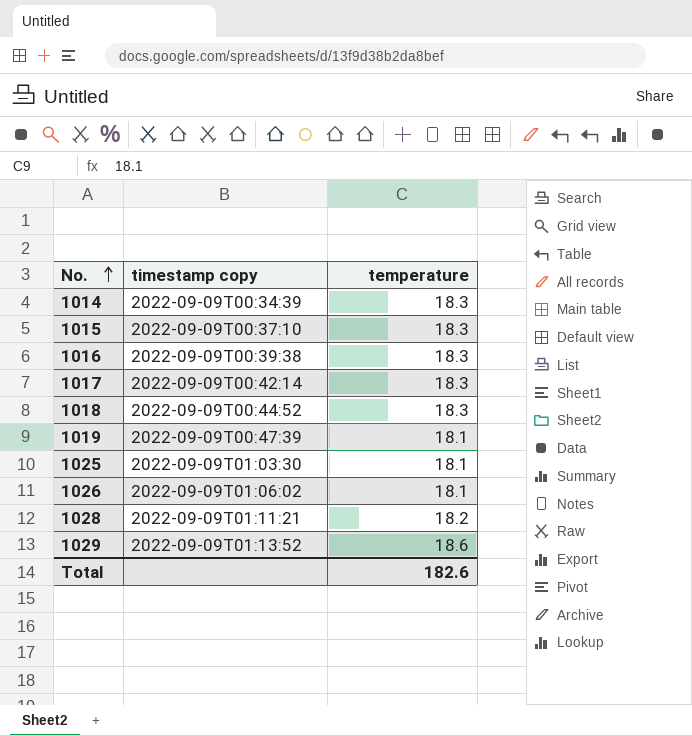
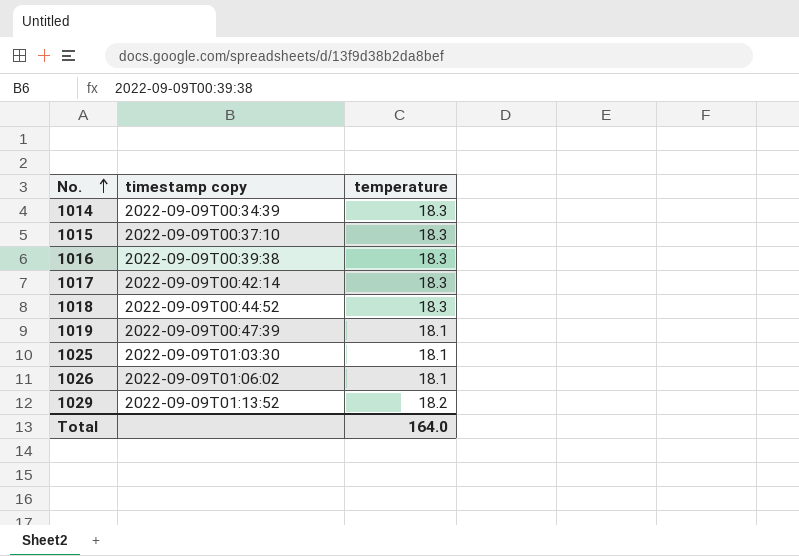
row 1028: 2022-09-09T01:11:21 | 18.2 -> none
1029 | temperature: 18.6 -> 18.2
Total | temperature: 182.6 -> 164.0

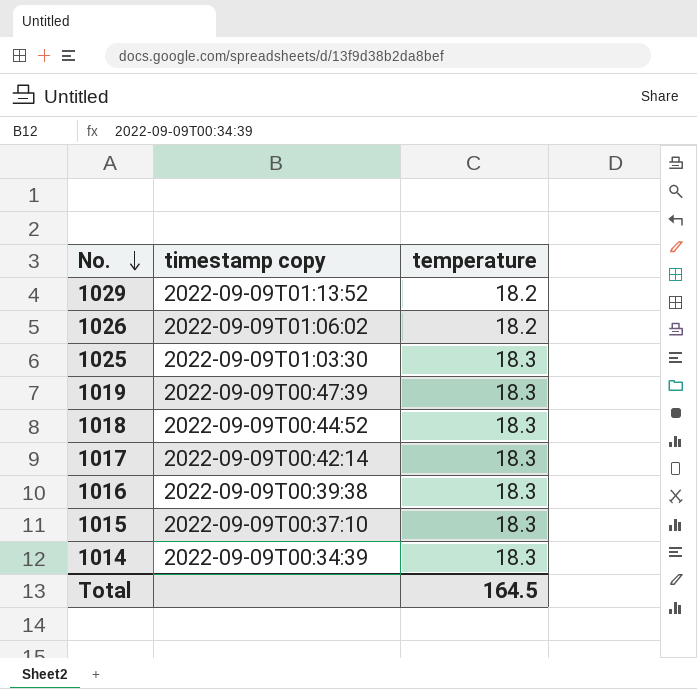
row order: No. ascending -> No. descending
1026 | temperature: 18.1 -> 18.2
1025 | temperature: 18.1 -> 18.3
1019 | temperature: 18.1 -> 18.3
Total | temperature: 164.0 -> 164.5

